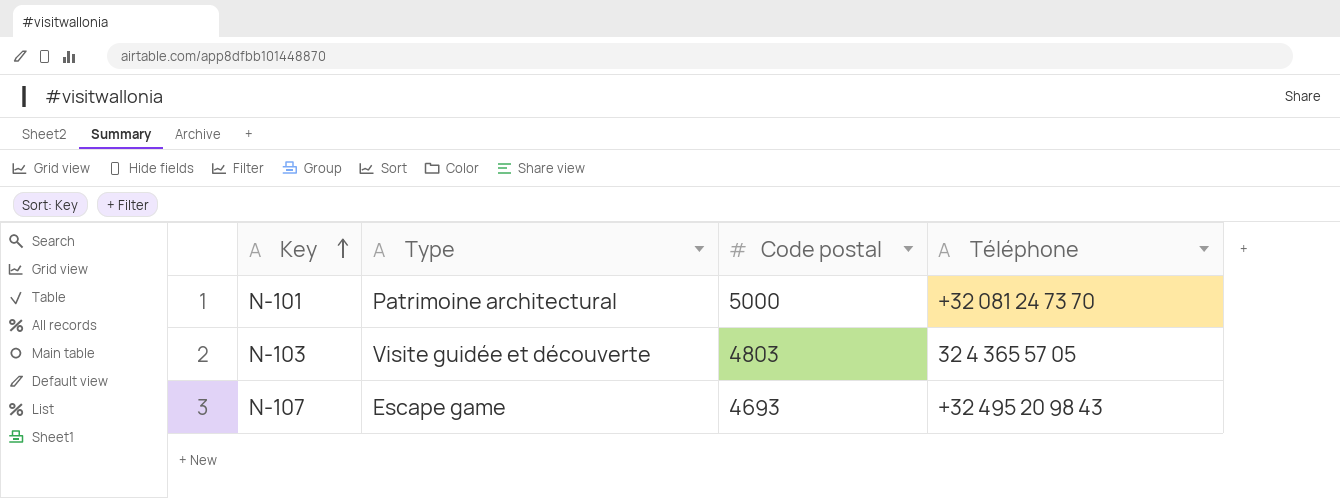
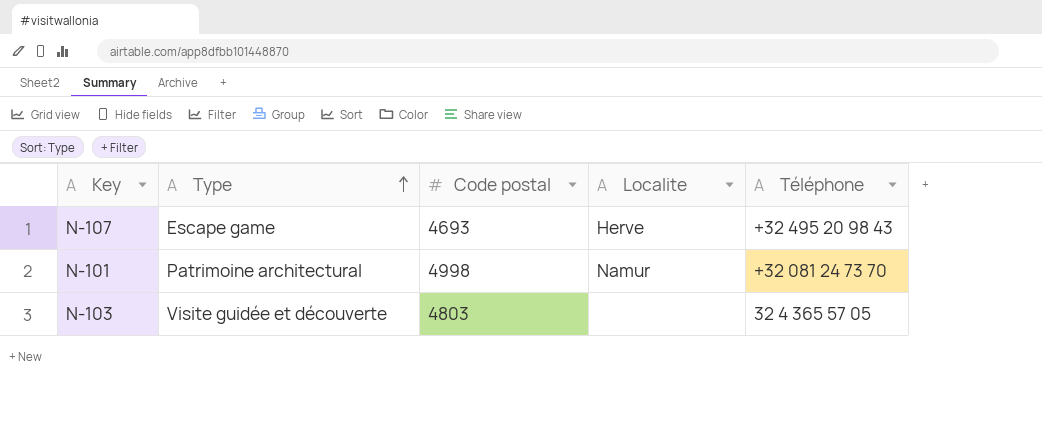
row order: Key ascending -> Type ascending
column Localite | position: none -> 4
N-101 | Code postal: 5000 -> 4998

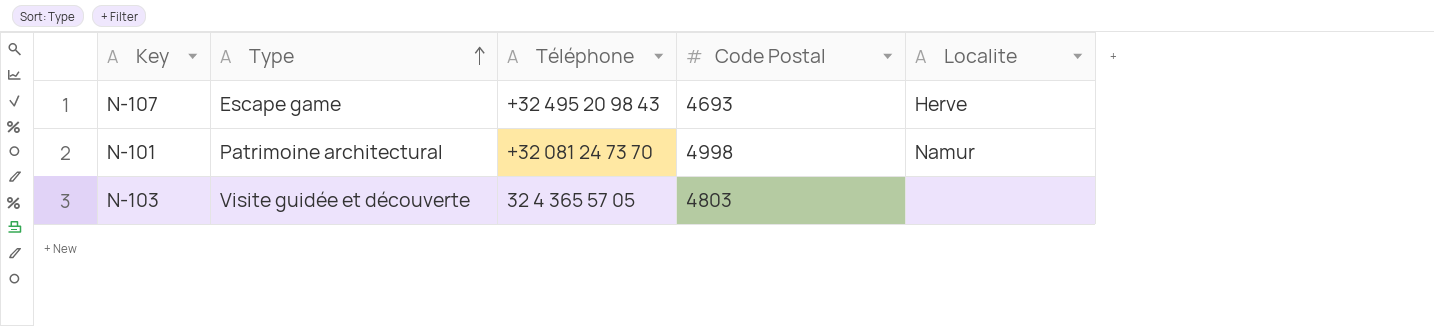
column Téléphone | position: 5 -> 3
column name: Code postal -> Code Postal

